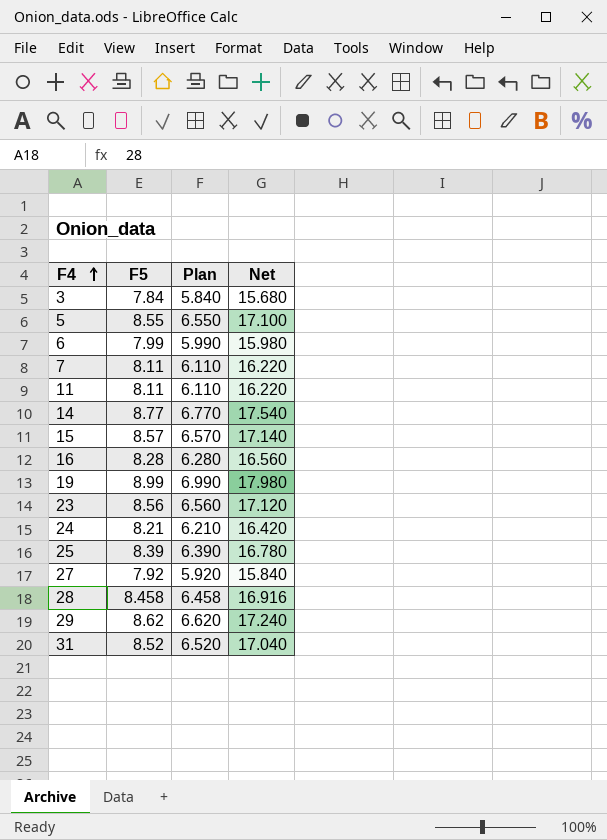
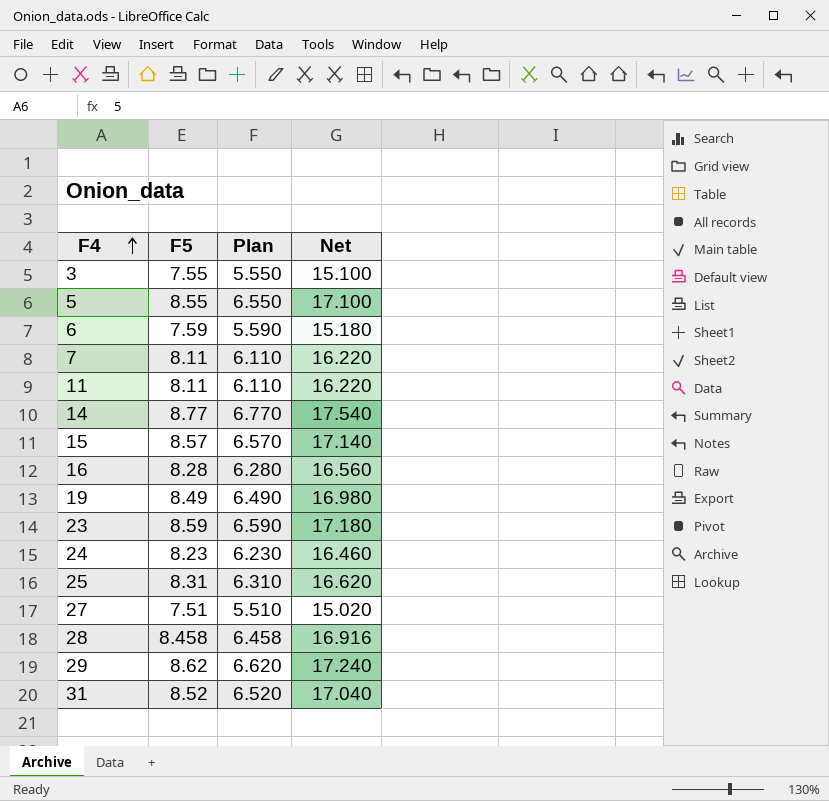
3 | F5: 7.84 -> 7.55
3 | Plan: 5.840 -> 5.550
3 | Net: 15.680 -> 15.100
6 | F5: 7.99 -> 7.59
6 | Plan: 5.990 -> 5.590
6 | Net: 15.980 -> 15.180
19 | F5: 8.99 -> 8.49
19 | Plan: 6.990 -> 6.490
19 | Net: 17.980 -> 16.980
23 | F5: 8.56 -> 8.59
23 | Plan: 6.560 -> 6.590
23 | Net: 17.120 -> 17.180
24 | F5: 8.21 -> 8.23
24 | Plan: 6.210 -> 6.230
24 | Net: 16.420 -> 16.460
25 | F5: 8.39 -> 8.31
25 | Plan: 6.390 -> 6.310
25 | Net: 16.780 -> 16.620
27 | F5: 7.92 -> 7.51
27 | Plan: 5.920 -> 5.510
27 | Net: 15.840 -> 15.020

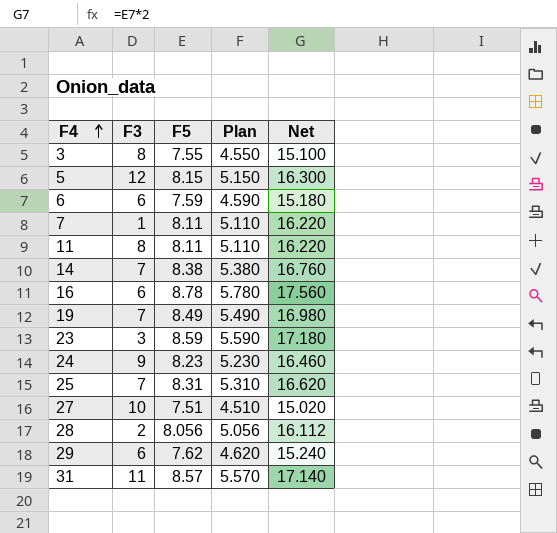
column F3 | position: none -> 2
column Plan | formula: [F5] - 2 -> [F5] - 3
row 15: 8.57 | 6.570 | 17.140 -> none
5 | F5: 8.55 -> 8.15
5 | Net: 17.100 -> 16.300
14 | F5: 8.77 -> 8.38
14 | Net: 17.540 -> 16.760
16 | F5: 8.28 -> 8.78
16 | Net: 16.560 -> 17.560
28 | F5: 8.458 -> 8.056
28 | Net: 16.916 -> 16.112
29 | F5: 8.62 -> 7.62
29 | Net: 17.240 -> 15.240
31 | F5: 8.52 -> 8.57
31 | Net: 17.040 -> 17.140

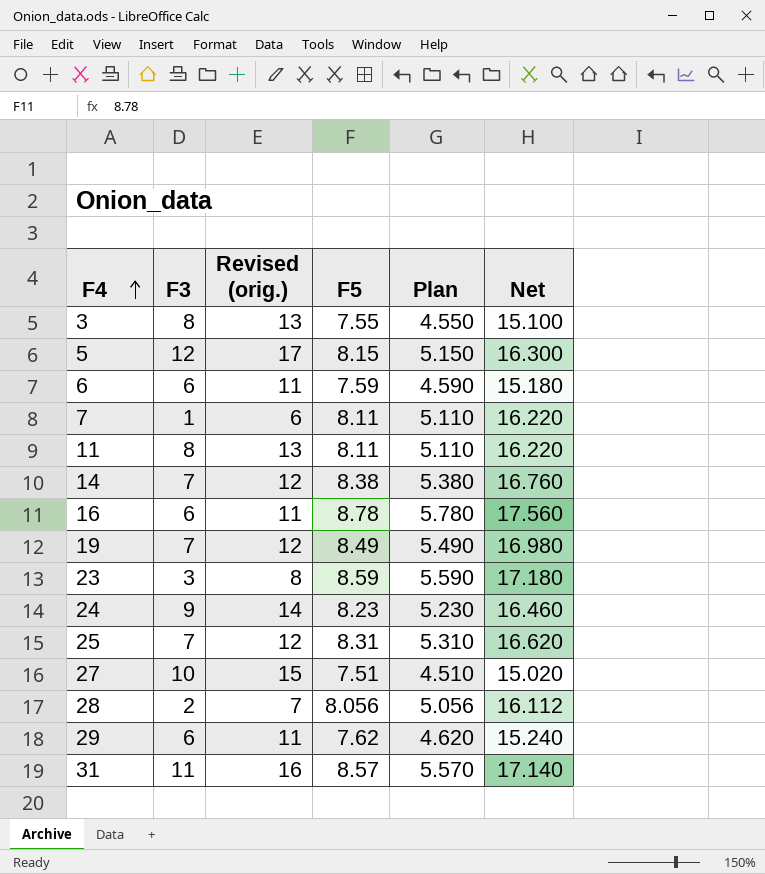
column Revised (orig.) | formula: none -> [F3] + 5

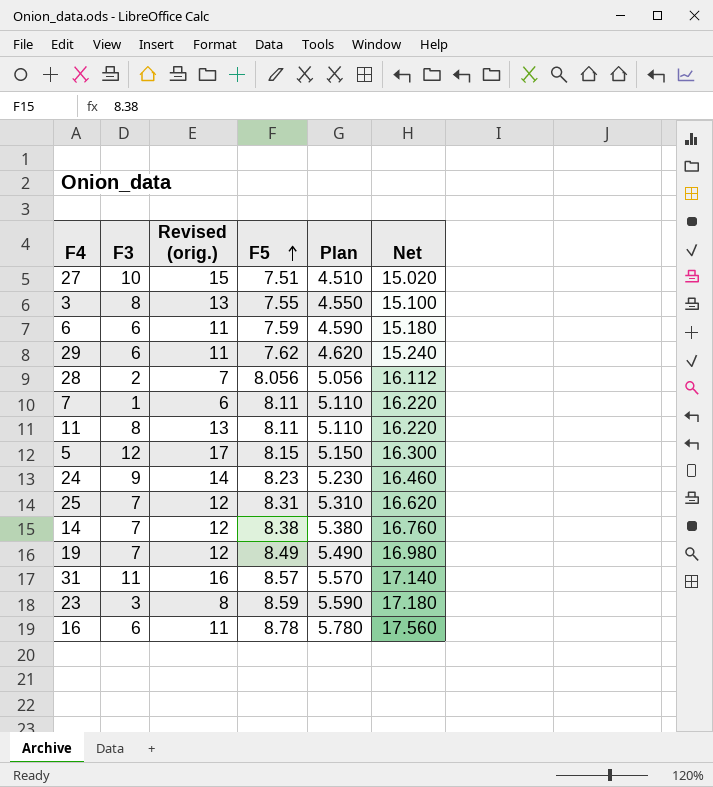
row order: F4 ascending -> F5 ascending

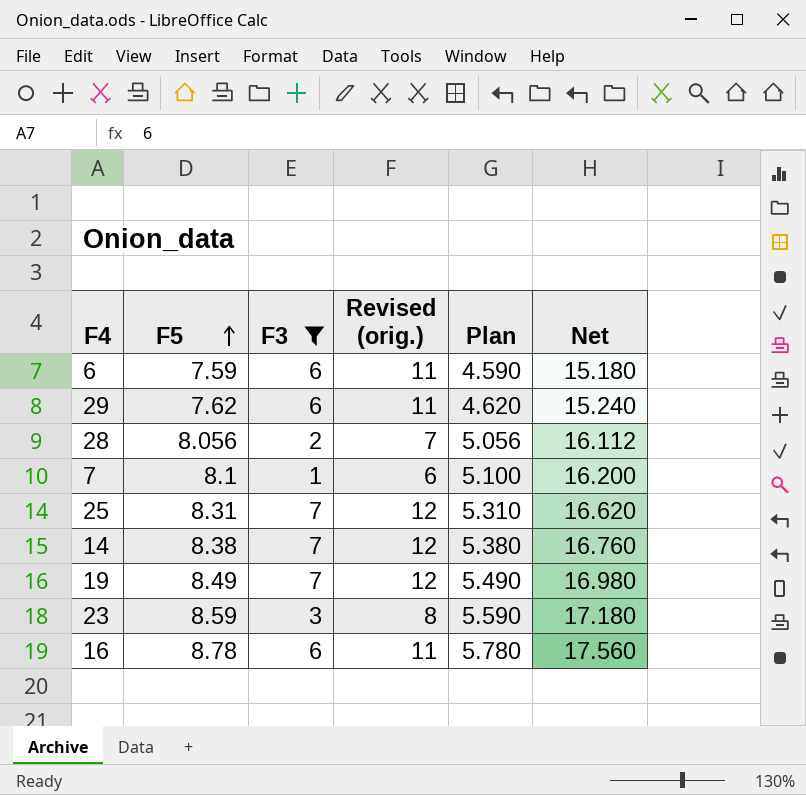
filter: none -> F3 <= 7
column F5 | position: 4 -> 2
7 | F5: 8.11 -> 8.1
7 | Plan: 5.110 -> 5.100
7 | Net: 16.220 -> 16.200

